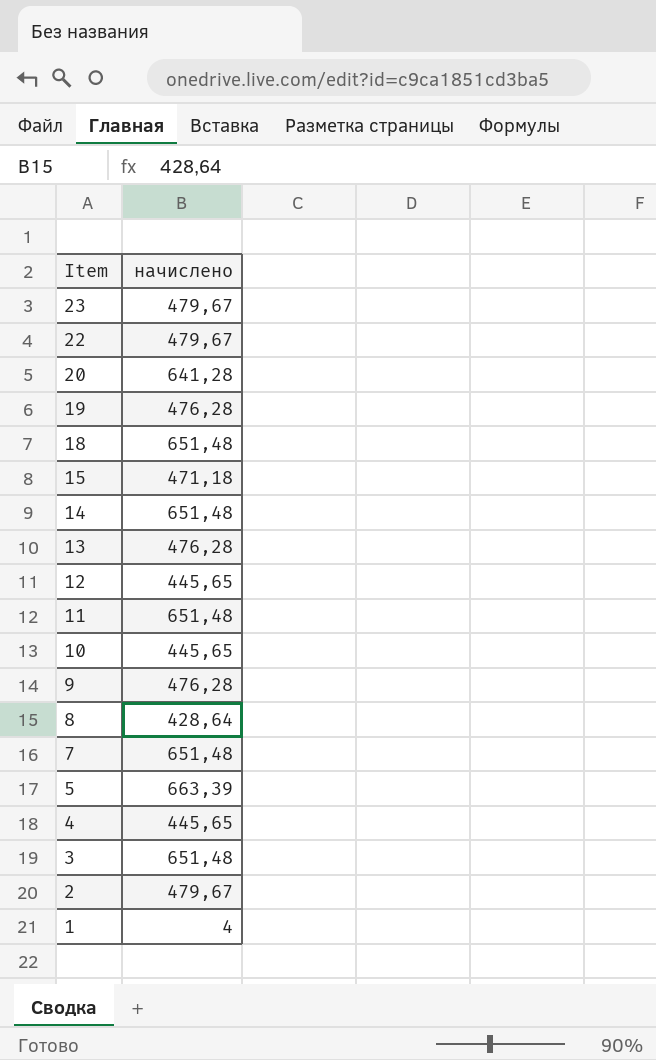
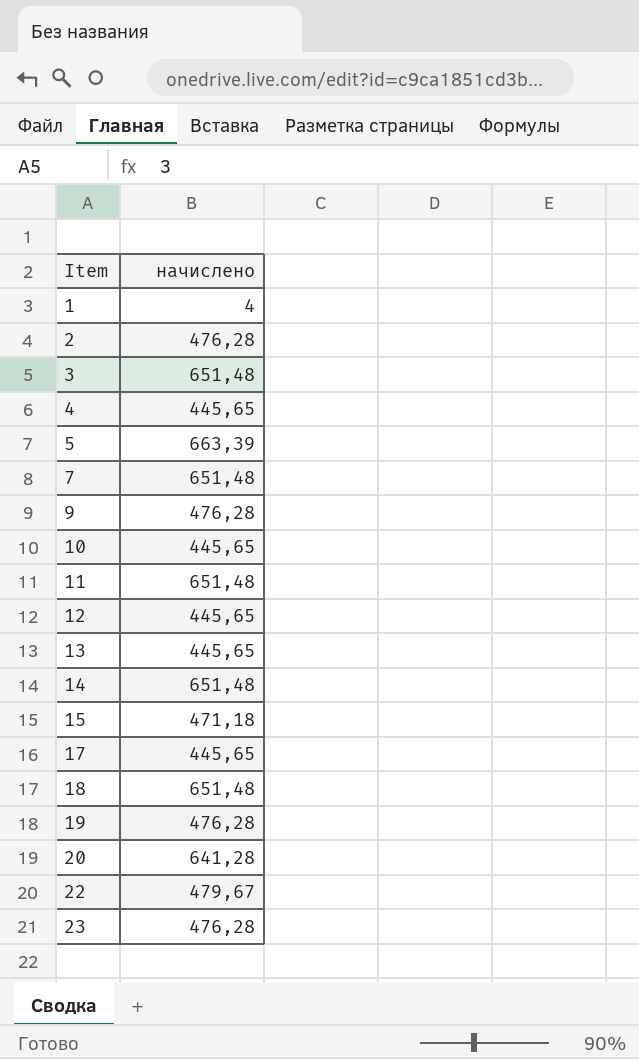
row order: Item descending -> Item ascending
row 8: 428,64 -> none
2 | начислено: 479,67 -> 476,28
13 | начислено: 476,28 -> 445,65
row 17: none -> 445,65
23 | начислено: 479,67 -> 476,28

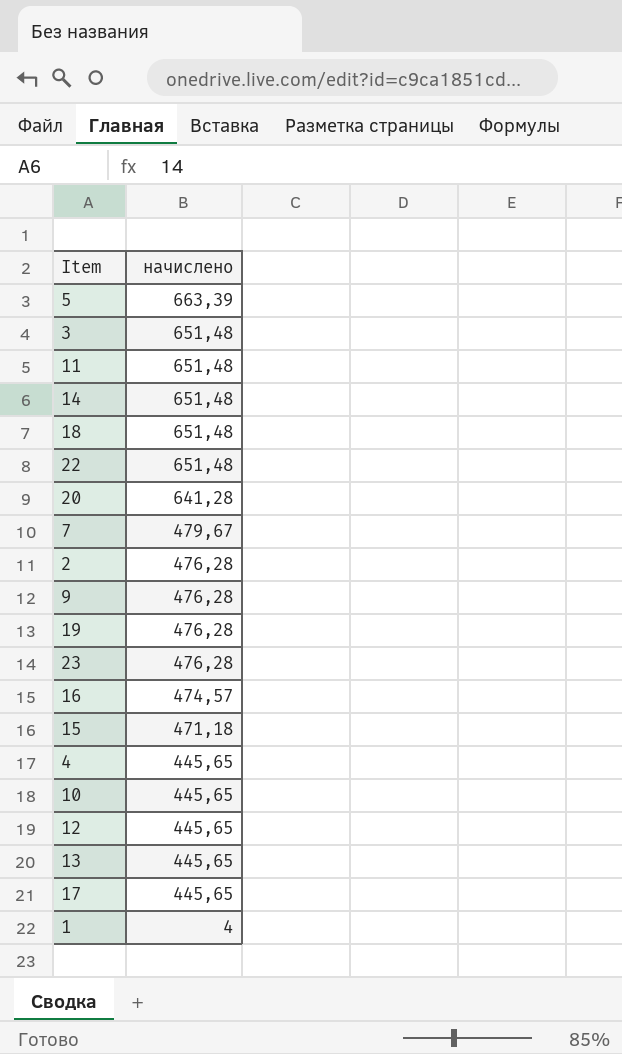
row order: Item ascending -> начислено descending
22 | начислено: 479,67 -> 651,48
7 | начислено: 651,48 -> 479,67
row 16: none -> 474,57

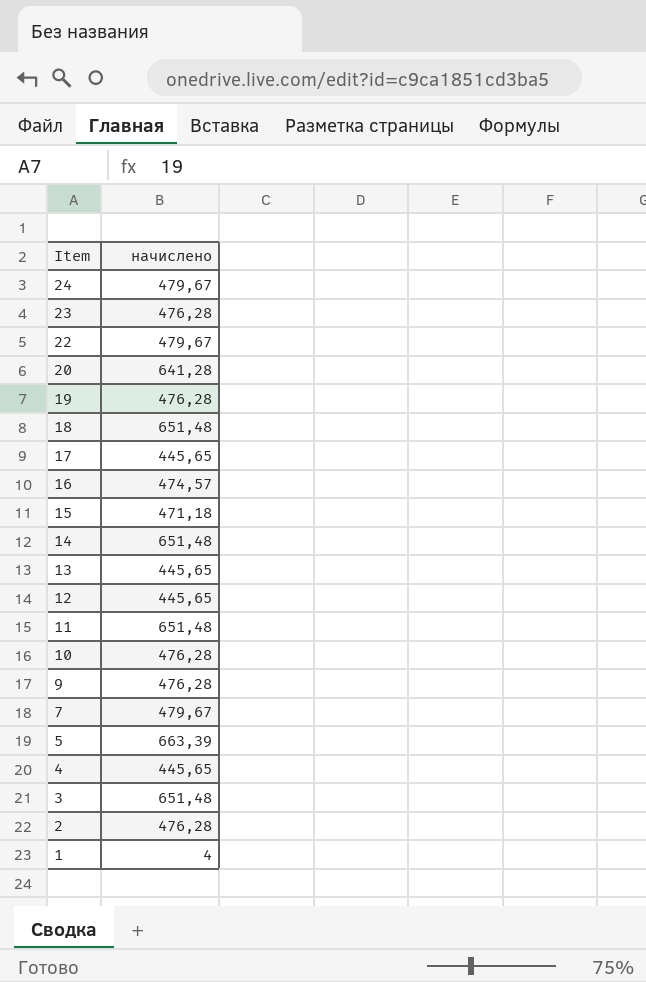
row order: начислено descending -> Item descending
row 24: none -> 479,67
22 | начислено: 651,48 -> 479,67
10 | начислено: 445,65 -> 476,28

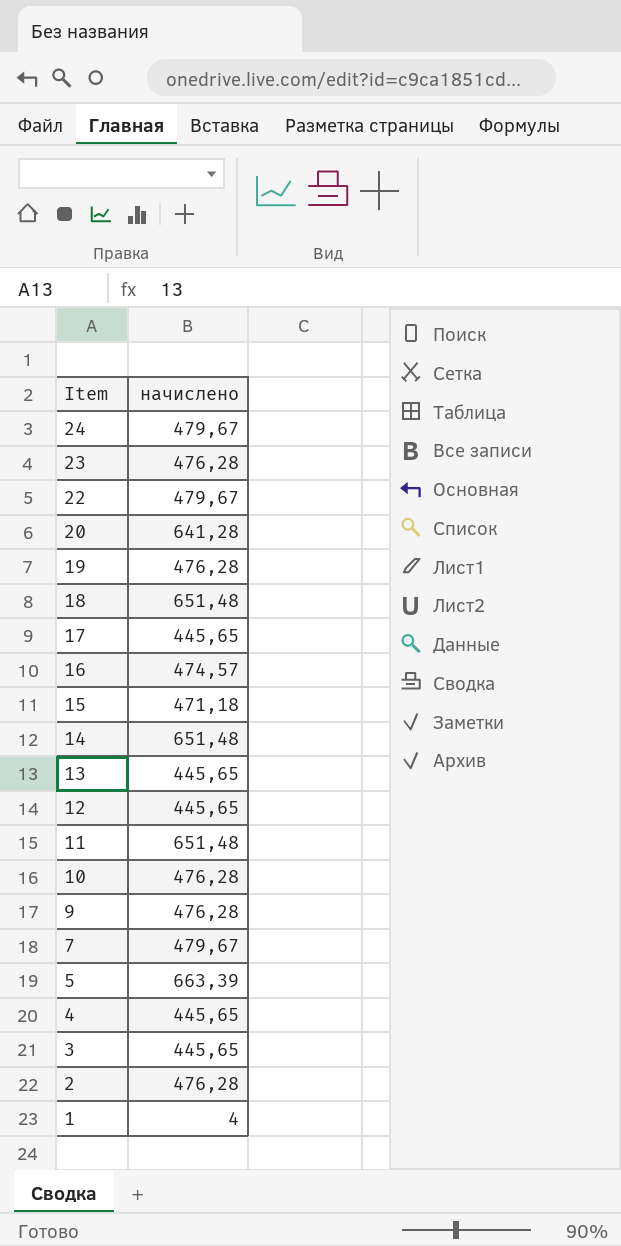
3 | начислено: 651,48 -> 445,65

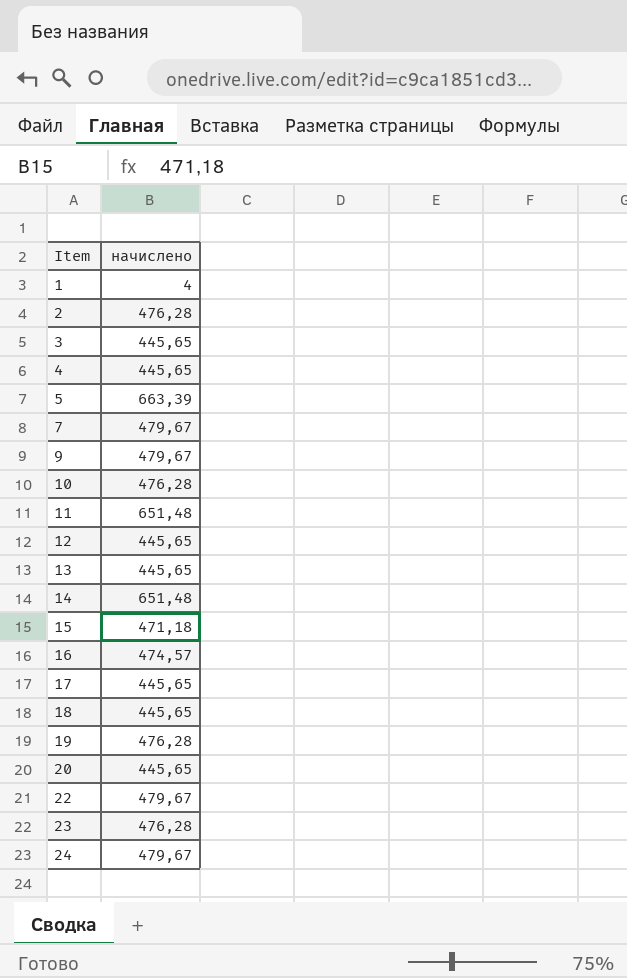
row order: Item descending -> Item ascending
9 | начислено: 476,28 -> 479,67
18 | начислено: 651,48 -> 445,65
20 | начислено: 641,28 -> 445,65

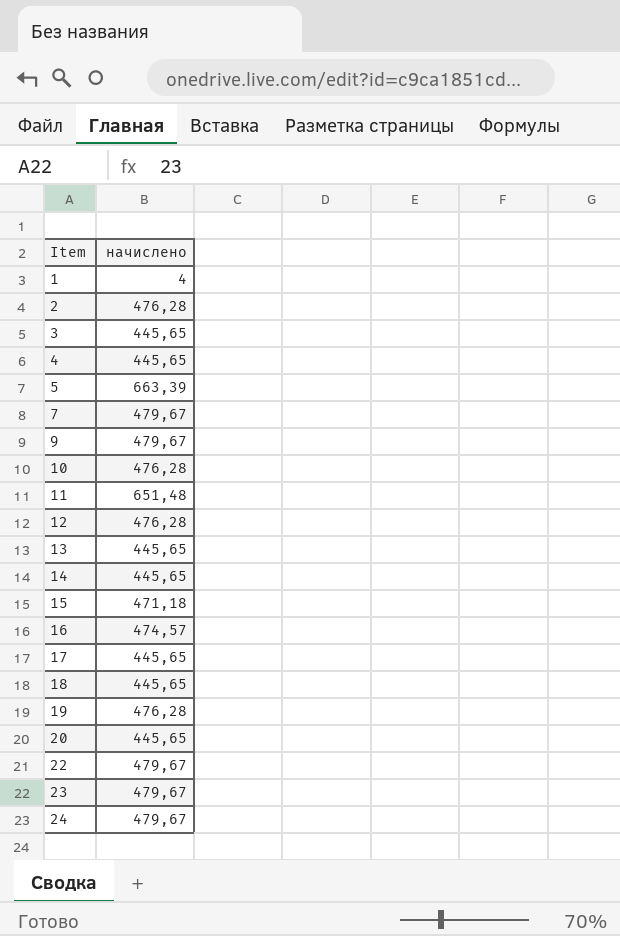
12 | начислено: 445,65 -> 476,28
14 | начислено: 651,48 -> 445,65
23 | начислено: 476,28 -> 479,67

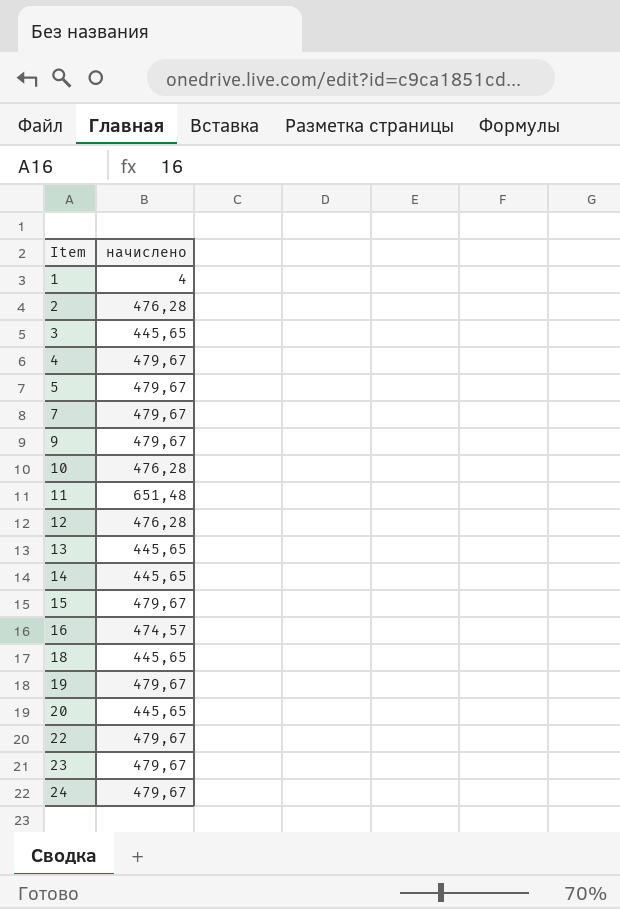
row 17: 445,65 -> none
4 | начислено: 445,65 -> 479,67
5 | начислено: 663,39 -> 479,67
15 | начислено: 471,18 -> 479,67
19 | начислено: 476,28 -> 479,67

